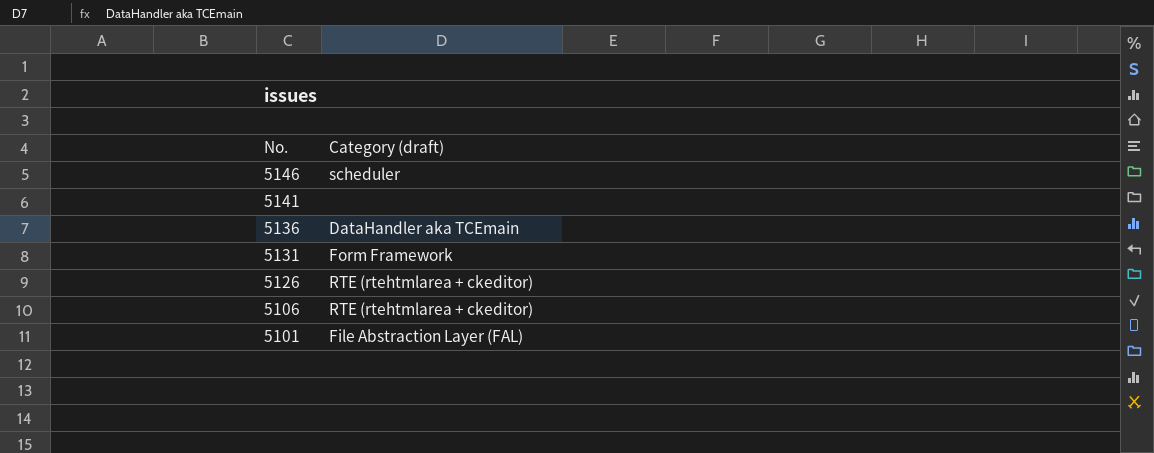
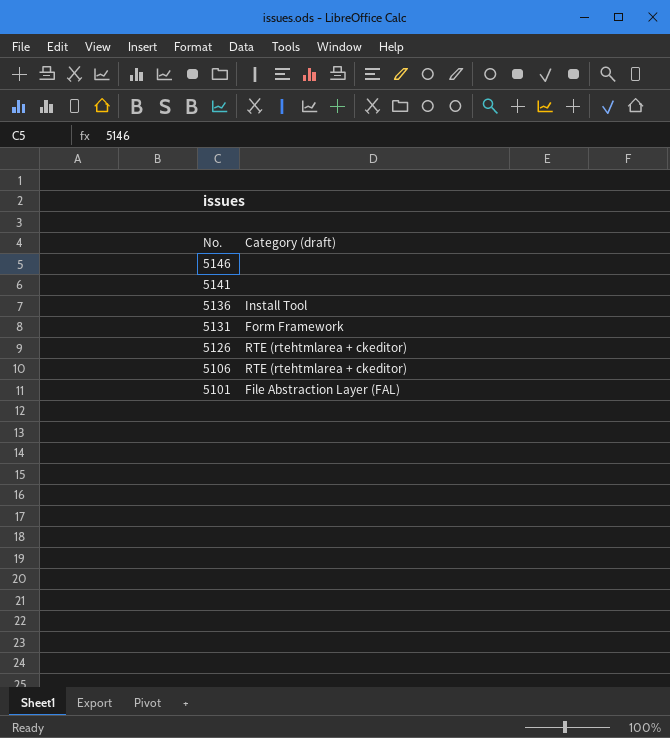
5146 | Category (draft): scheduler -> none
5136 | Category (draft): DataHandler aka TCEmain -> Install Tool

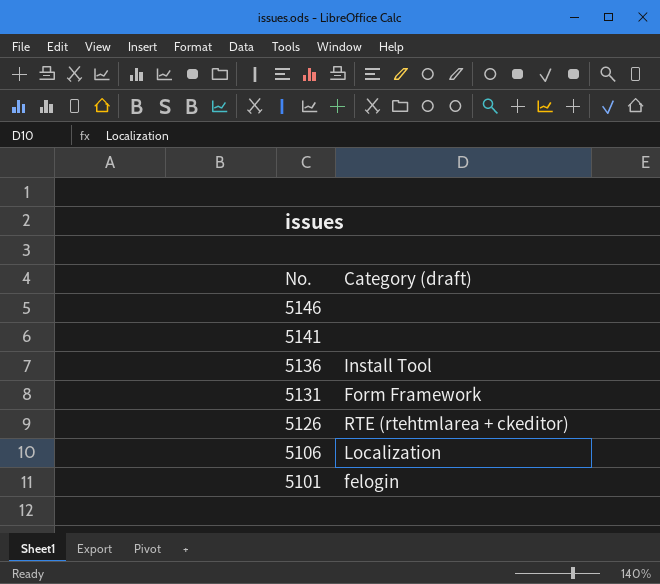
5106 | Category (draft): RTE (rtehtmlarea + ckeditor) -> Localization
5101 | Category (draft): File Abstraction Layer (FAL) -> felogin

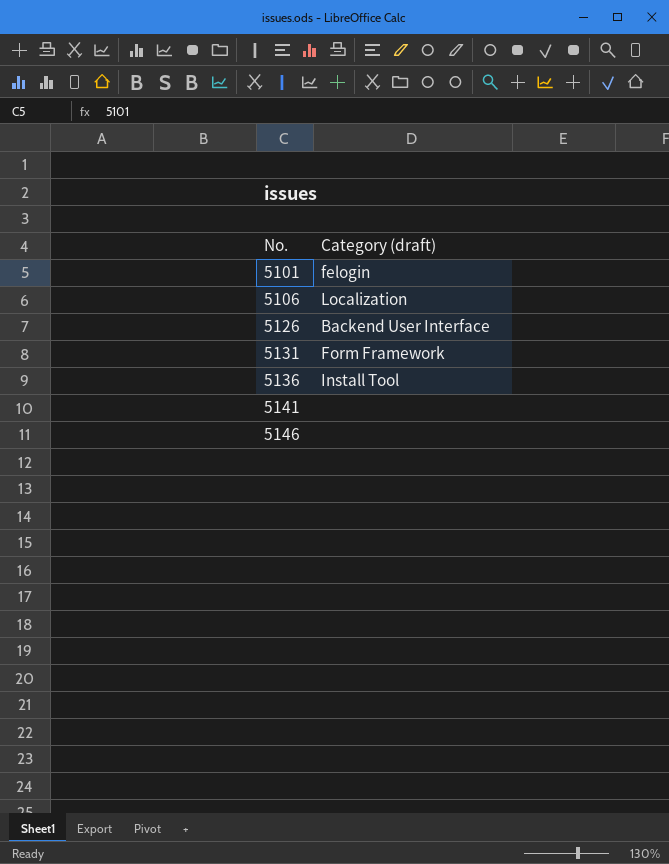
row order: No. descending -> No. ascending
5126 | Category (draft): RTE (rtehtmlarea + ckeditor) -> Backend User Interface

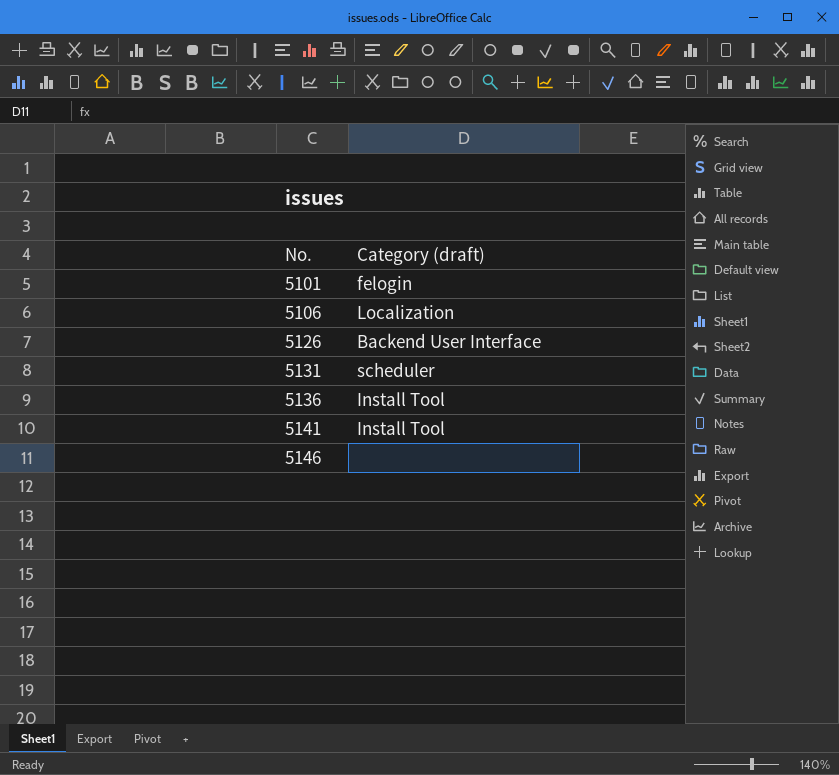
5131 | Category (draft): Form Framework -> scheduler
5141 | Category (draft): none -> Install Tool

